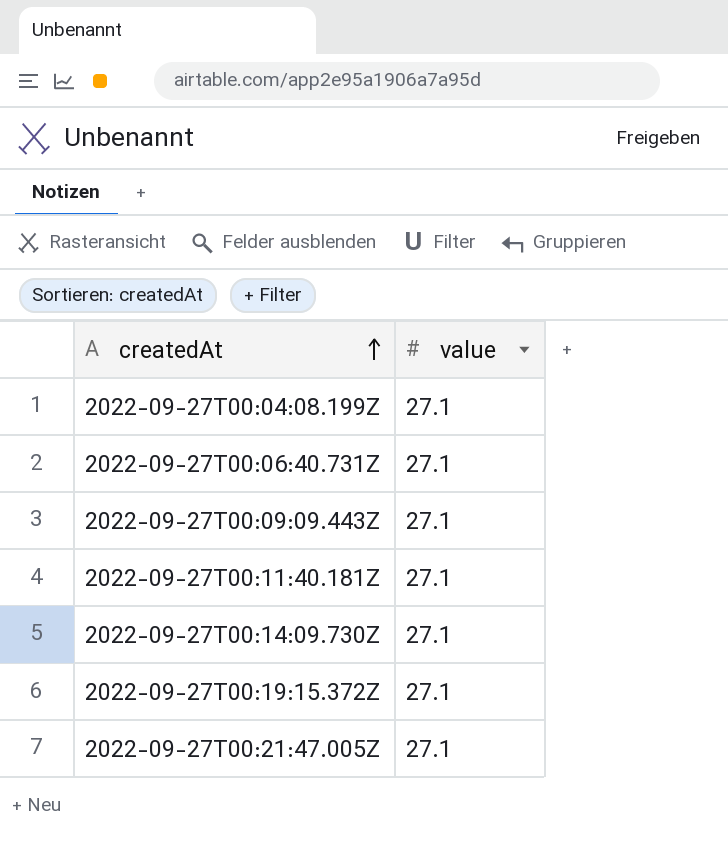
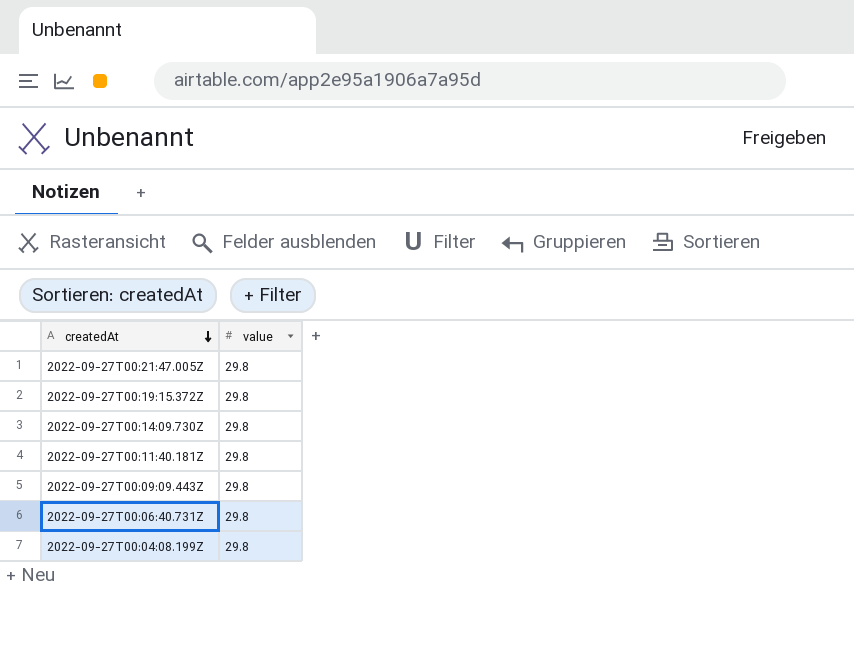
row order: createdAt ascending -> createdAt descending
2022-09-27T00:21:47.005Z | value: 27.1 -> 29.8
2022-09-27T00:19:15.372Z | value: 27.1 -> 29.8
2022-09-27T00:14:09.730Z | value: 27.1 -> 29.8
2022-09-27T00:11:40.181Z | value: 27.1 -> 29.8
2022-09-27T00:09:09.443Z | value: 27.1 -> 29.8
2022-09-27T00:06:40.731Z | value: 27.1 -> 29.8
2022-09-27T00:04:08.199Z | value: 27.1 -> 29.8

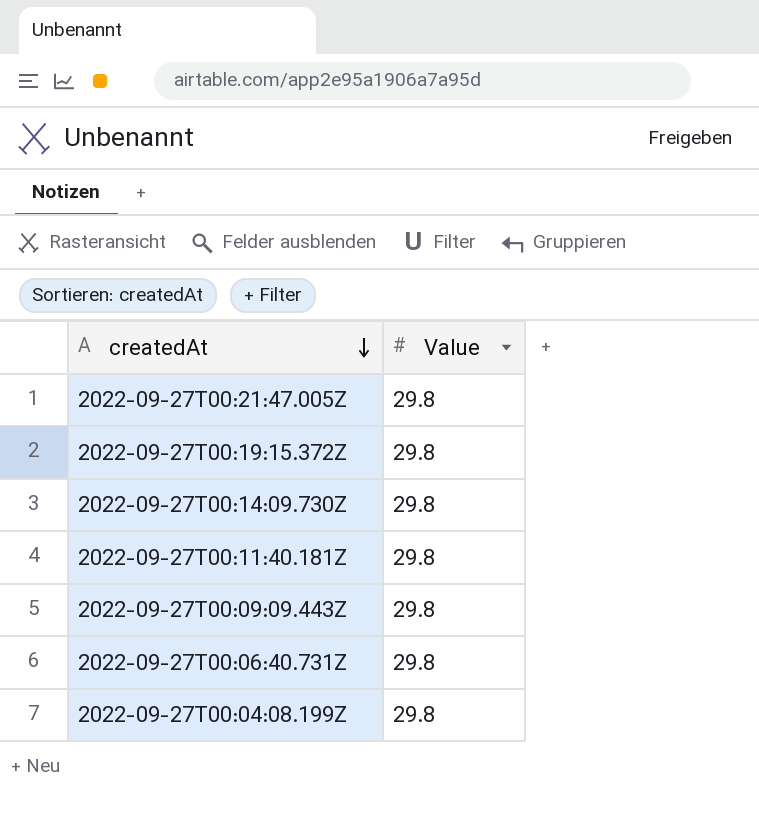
column name: value -> Value

